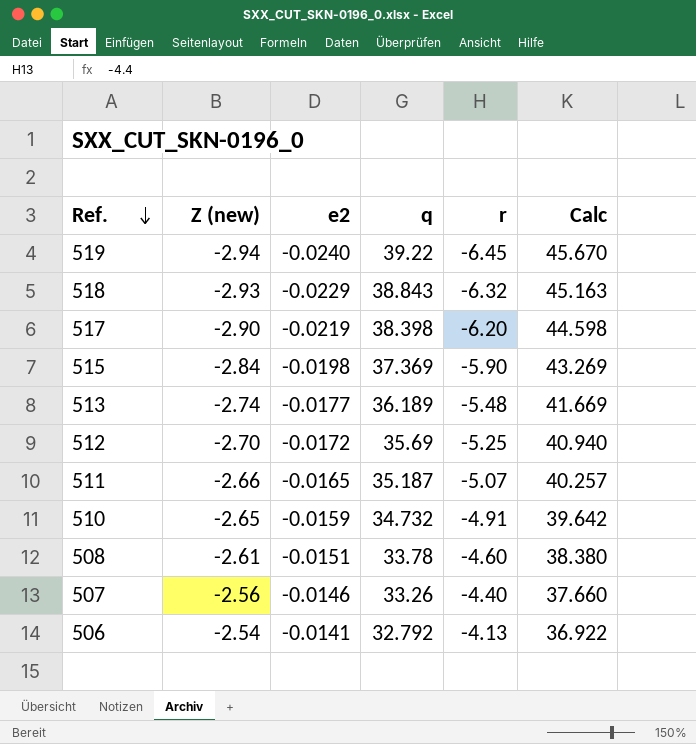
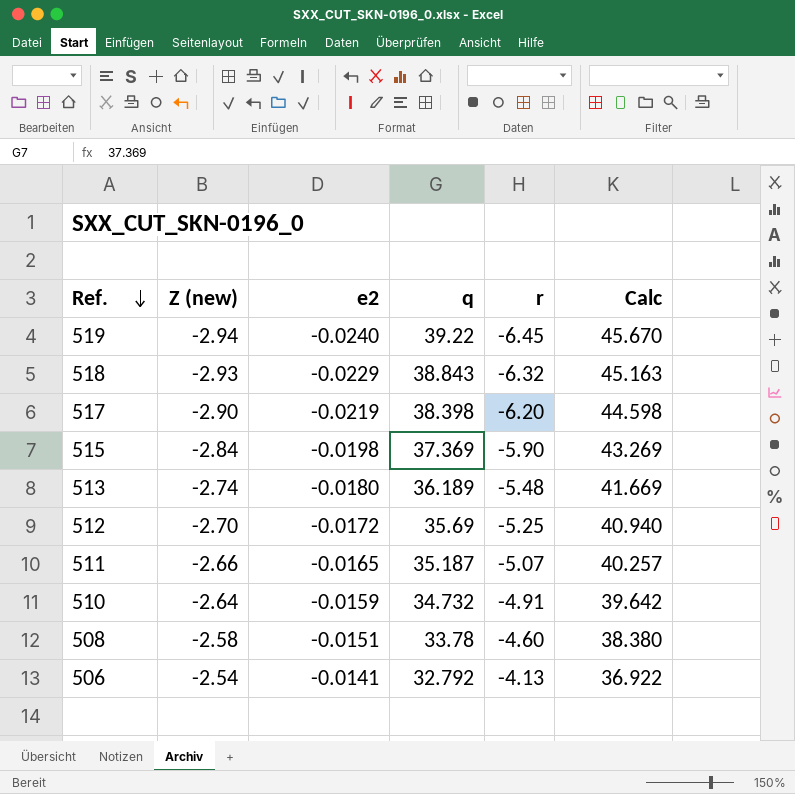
row 507: -2.56 | -0.0146 | 33.26 | -4.40 | 37.660 -> none
513 | e2: -0.0177 -> -0.0180
510 | Z (new): -2.65 -> -2.64
508 | Z (new): -2.61 -> -2.58

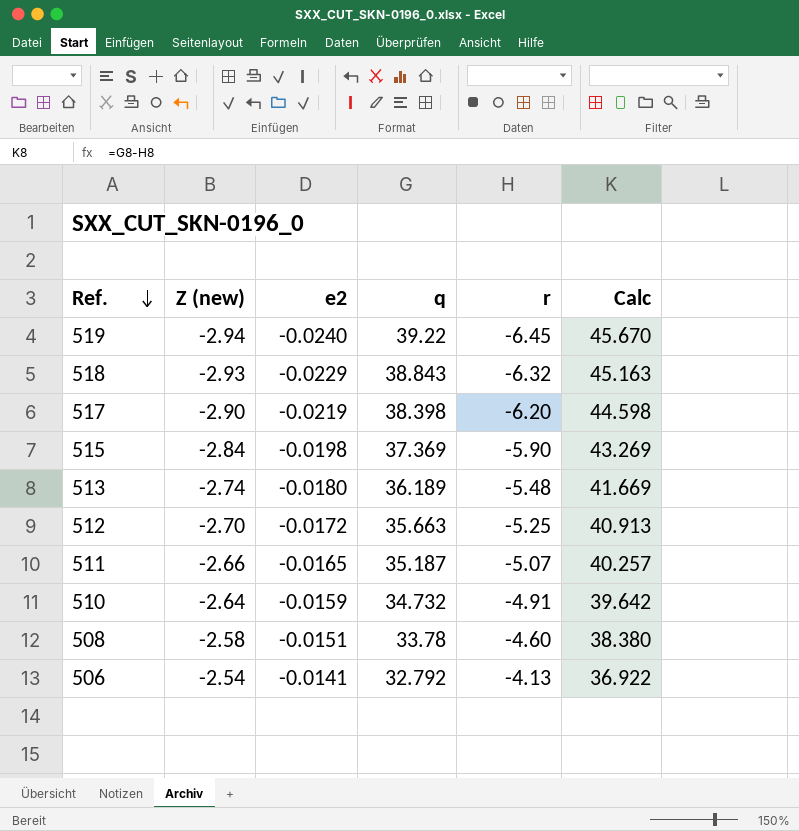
512 | q: 35.69 -> 35.663
512 | Calc: 40.940 -> 40.913

